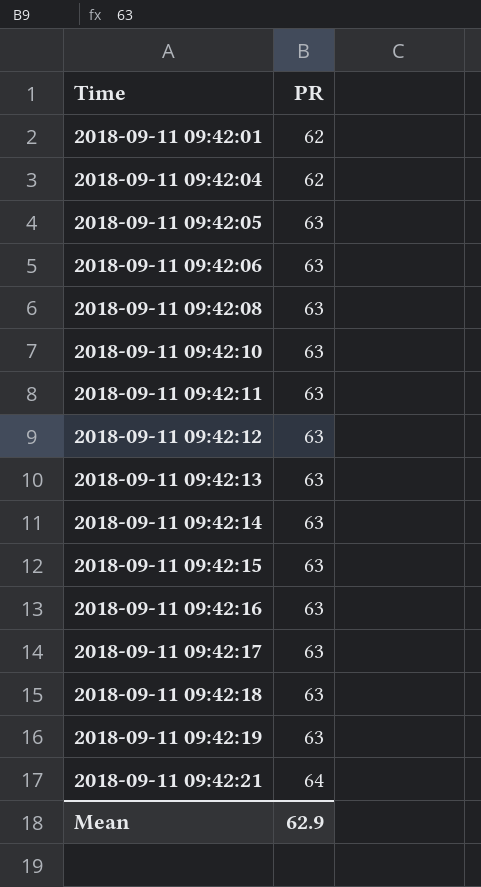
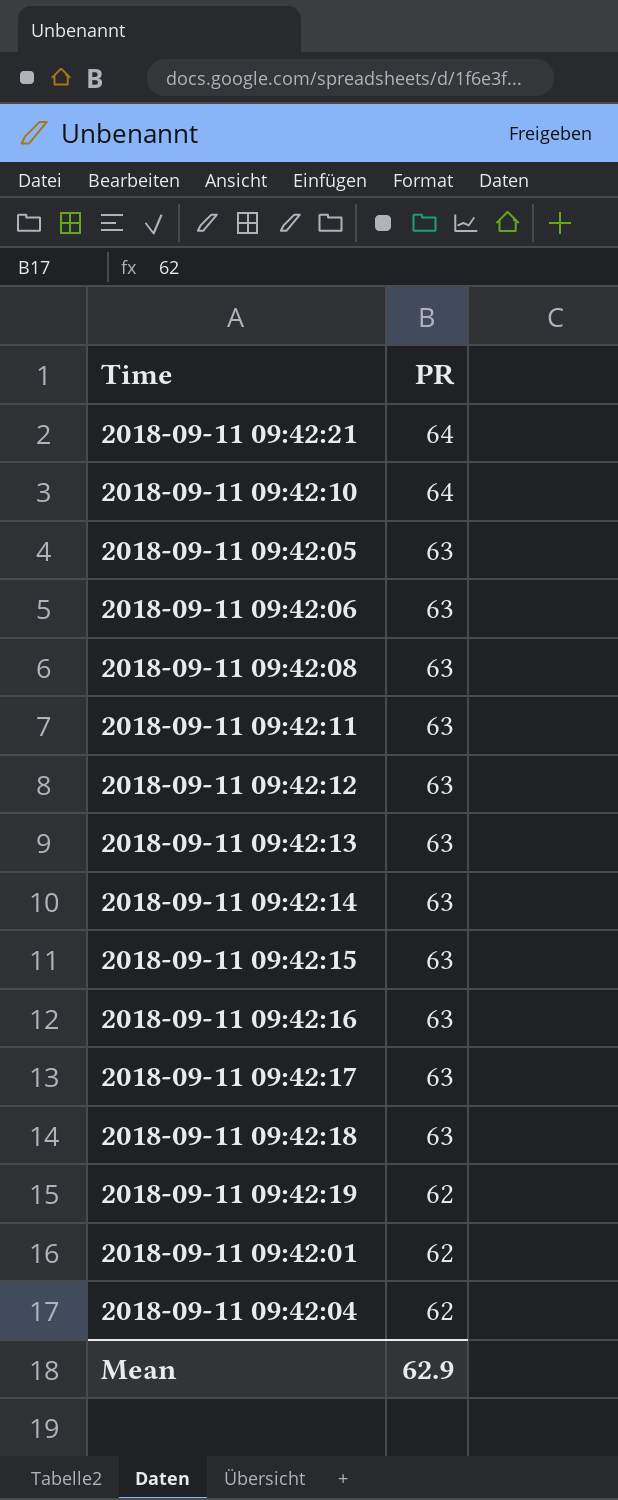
row order: Time ascending -> PR descending
2018-09-11 09:42:10 | PR: 63 -> 64
2018-09-11 09:42:19 | PR: 63 -> 62

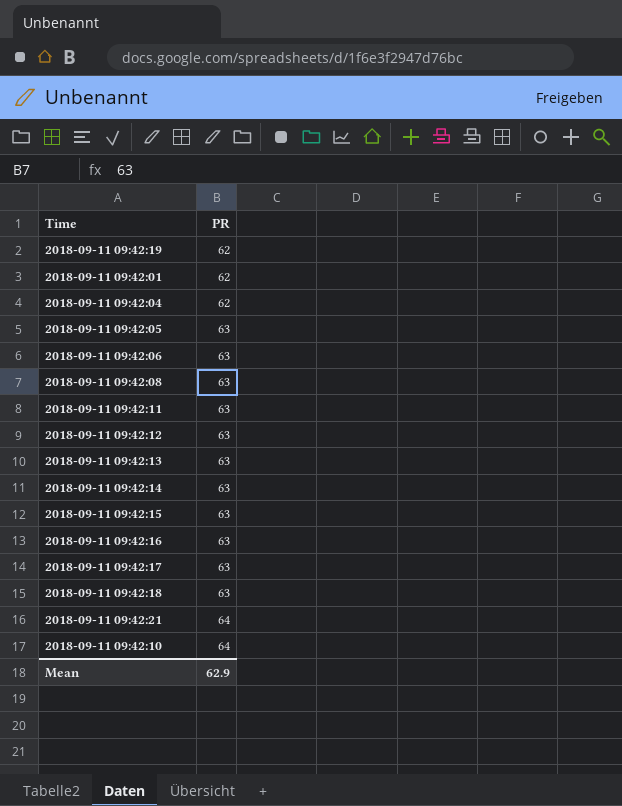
row order: PR descending -> PR ascending

